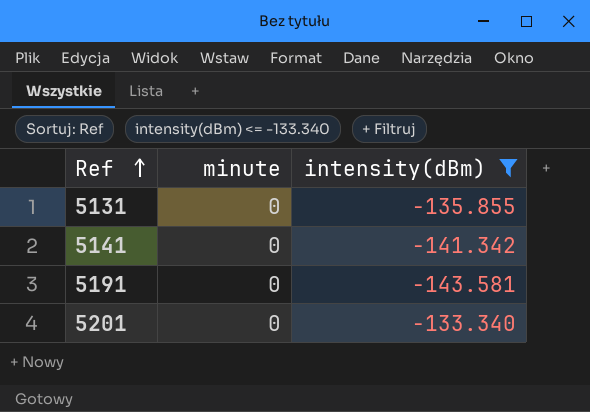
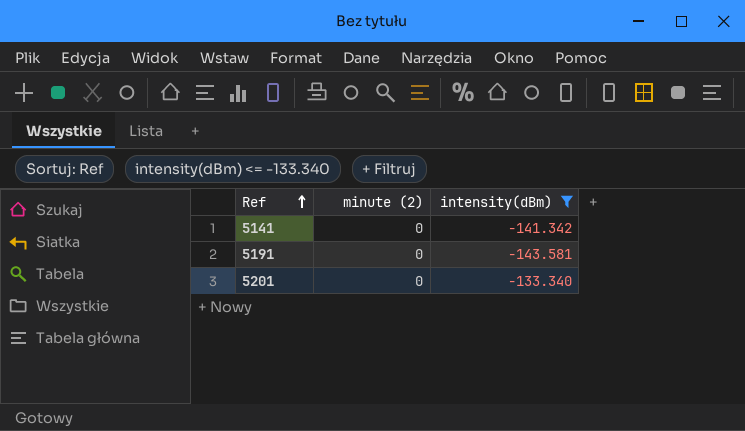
column name: minute -> minute (2)
row 5131: 0 | -135.855 -> none

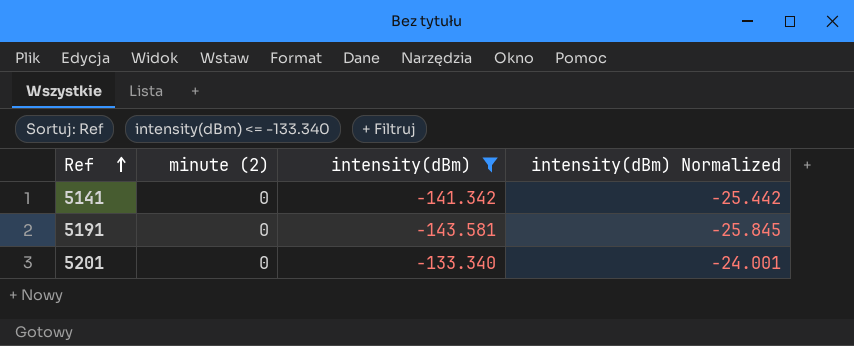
column intensity(dBm) Normalized | formula: none -> [intensity(dBm)] * 0.18

